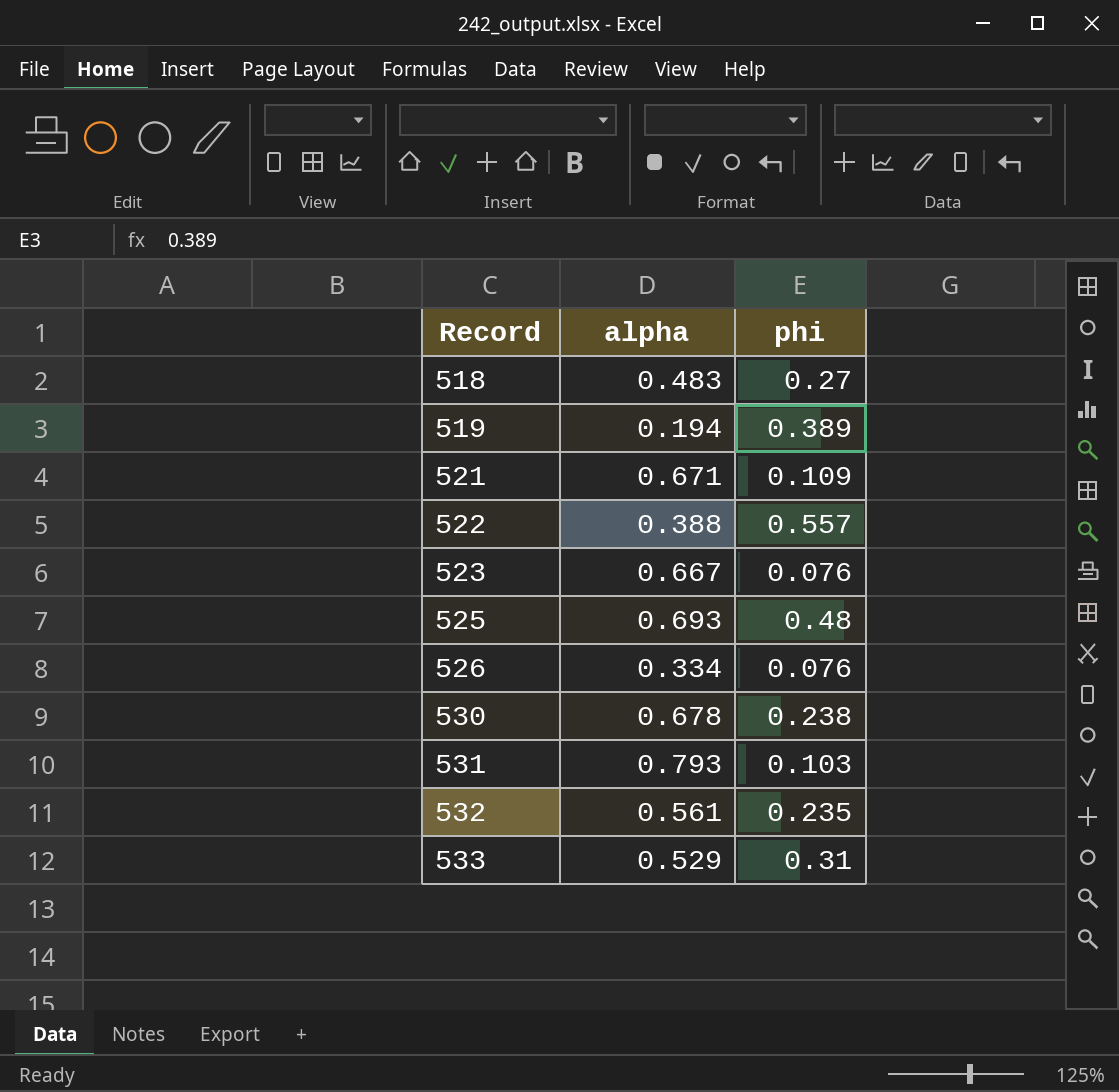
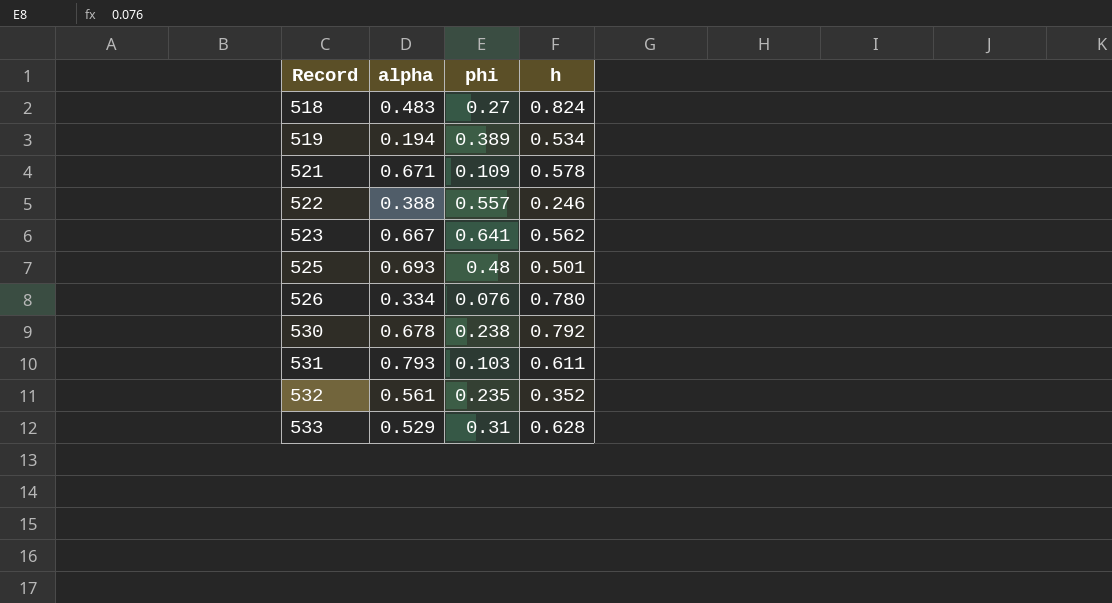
column h | position: none -> 4
523 | phi: 0.076 -> 0.641

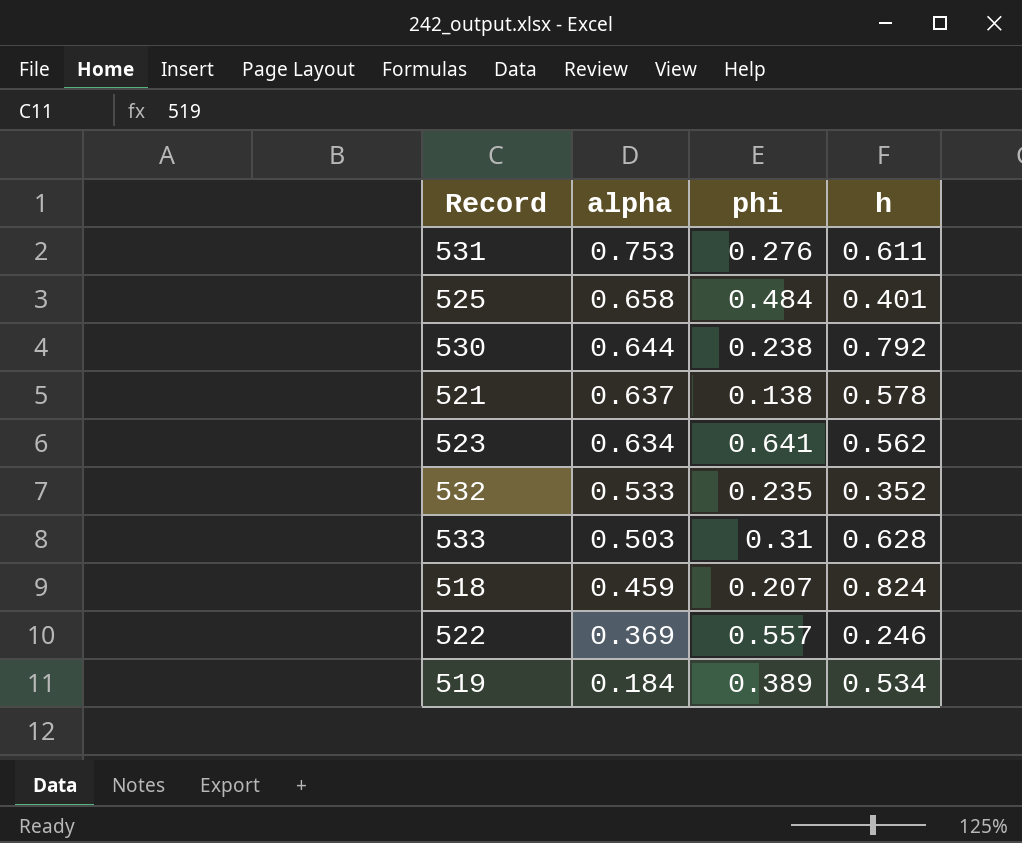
row order: Record ascending -> alpha descending
row 526: 0.334 | 0.076 | 0.780 -> none
531 | alpha: 0.793 -> 0.753
531 | phi: 0.103 -> 0.276
525 | alpha: 0.693 -> 0.658
525 | phi: 0.48 -> 0.484
525 | h: 0.501 -> 0.401
530 | alpha: 0.678 -> 0.644
521 | alpha: 0.671 -> 0.637
521 | phi: 0.109 -> 0.138
523 | alpha: 0.667 -> 0.634
532 | alpha: 0.561 -> 0.533
533 | alpha: 0.529 -> 0.503
518 | alpha: 0.483 -> 0.459
518 | phi: 0.27 -> 0.207
522 | alpha: 0.388 -> 0.369
519 | alpha: 0.194 -> 0.184

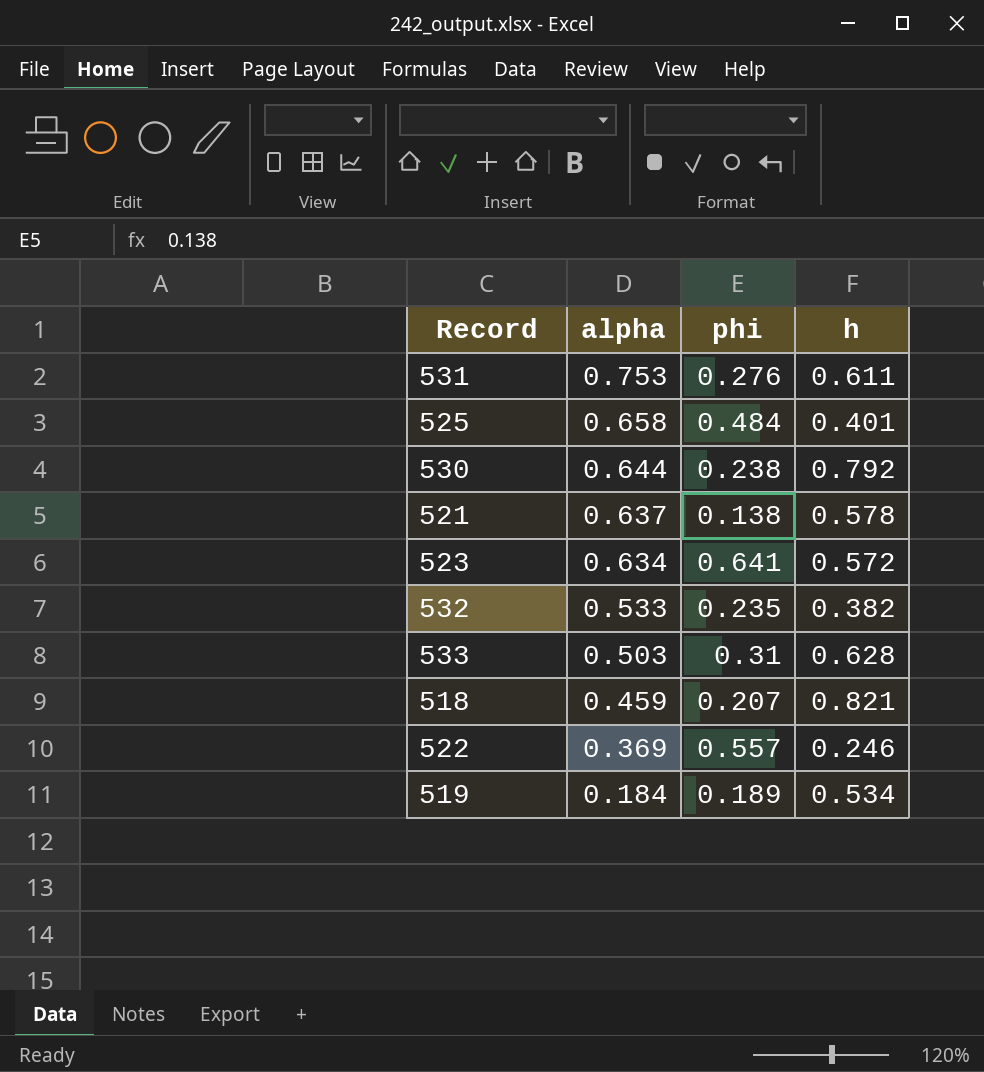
523 | h: 0.562 -> 0.572
532 | h: 0.352 -> 0.382
518 | h: 0.824 -> 0.821
519 | phi: 0.389 -> 0.189

